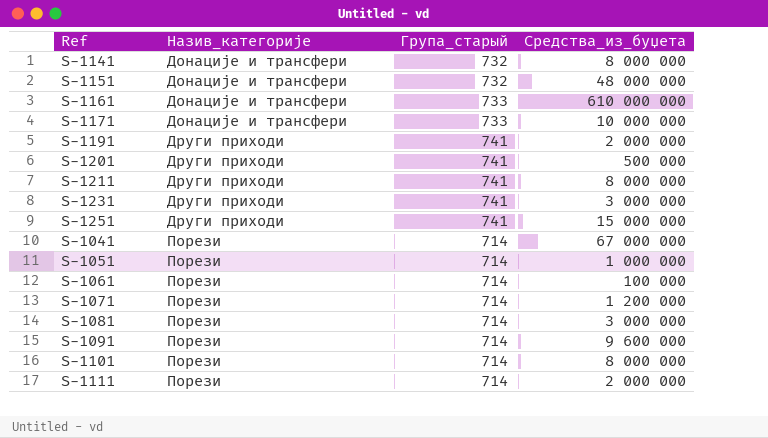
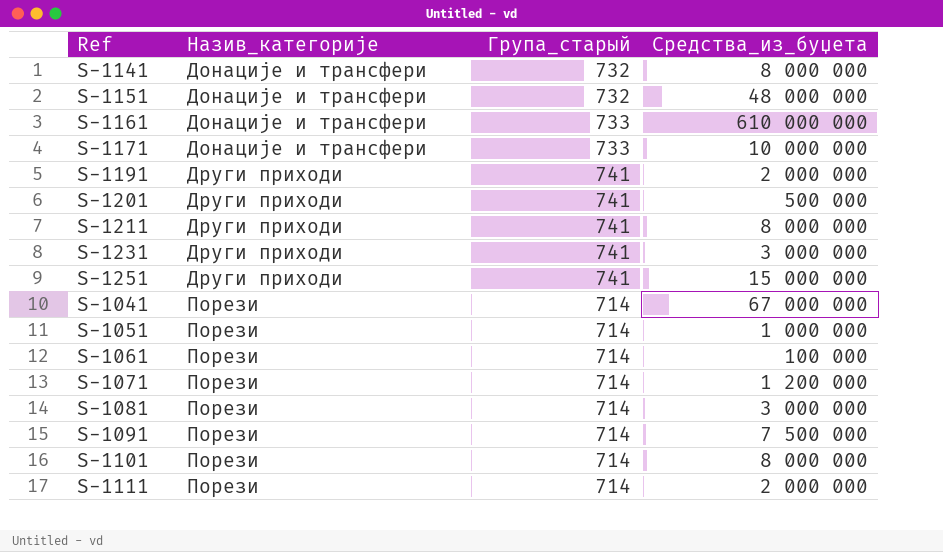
S-1091 | Средства_из_буџета: 9 600 000 -> 7 500 000

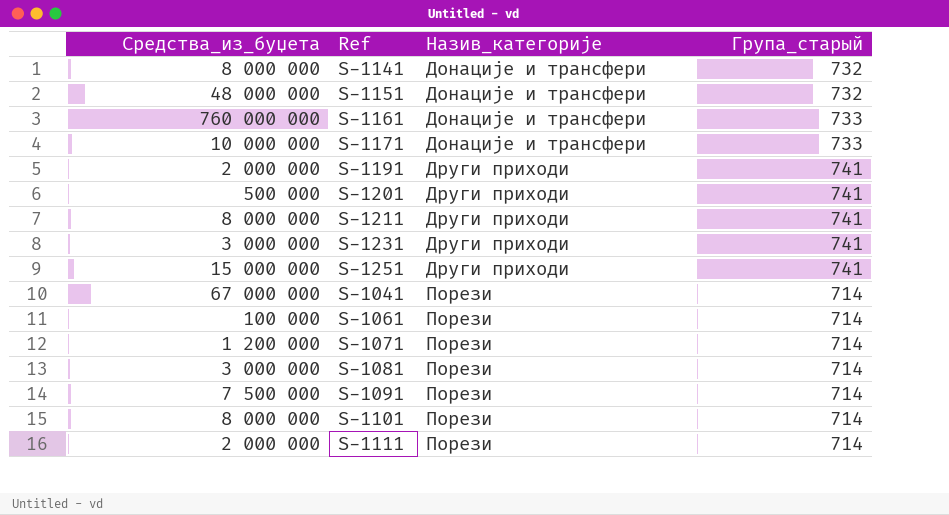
column Средства_из_буџета | position: 4 -> 1
row S-1051: Порези | 714 | 1 000 000 -> none
S-1161 | Средства_из_буџета: 610 000 000 -> 760 000 000

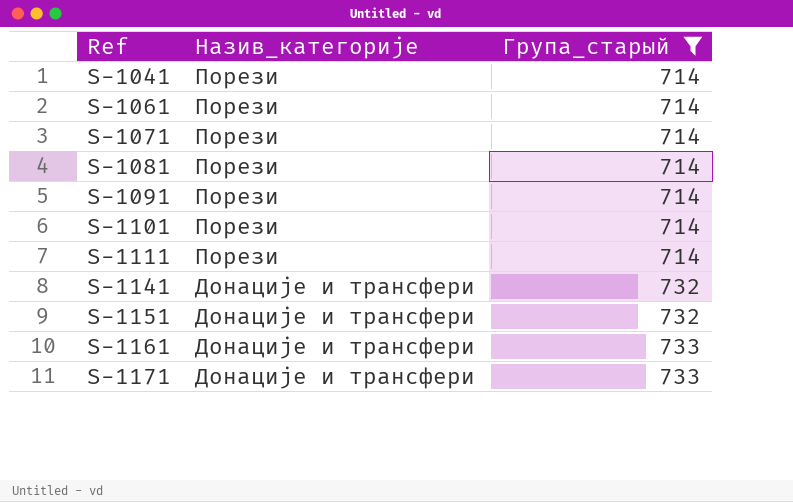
filter: none -> Група_старый != 741
row order: Назив_категорије ascending -> Ref ascending
column Средства_из_буџета | position: 1 -> none

